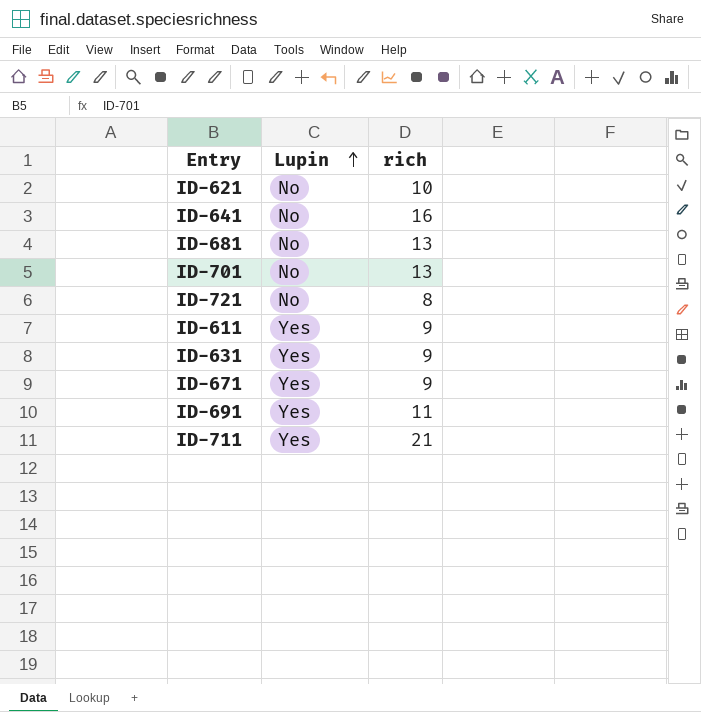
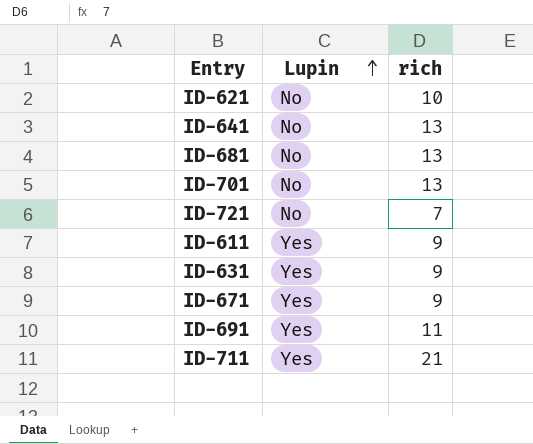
ID-641 | rich: 16 -> 13
ID-721 | rich: 8 -> 7

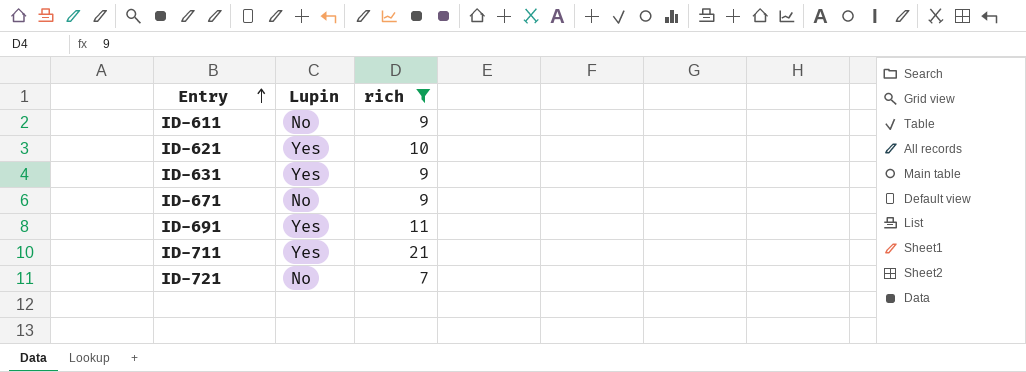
filter: none -> rich != 13
row order: Lupin ascending -> Entry ascending
ID-611 | Lupin: Yes -> No
ID-621 | Lupin: No -> Yes
ID-671 | Lupin: Yes -> No

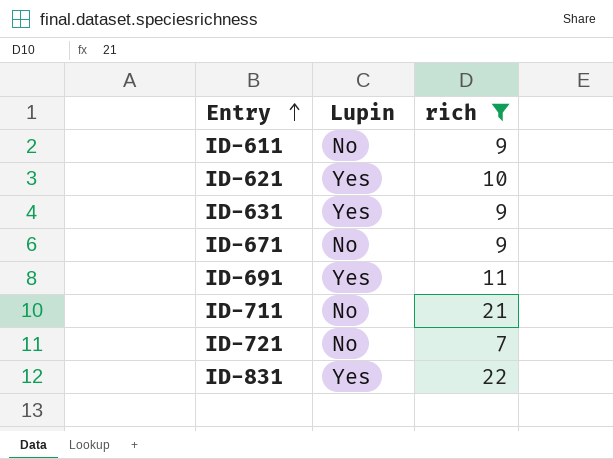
ID-711 | Lupin: Yes -> No
row ID-831: none -> Yes | 22

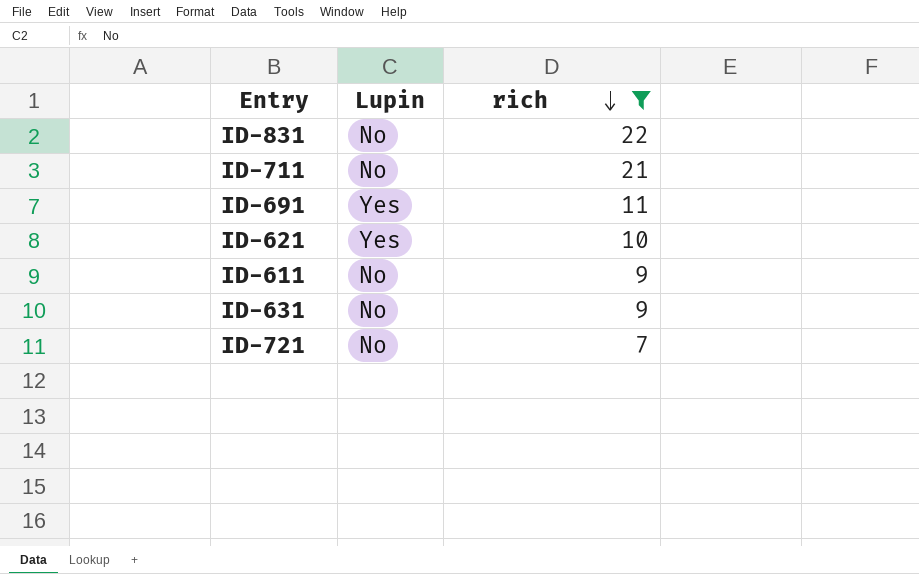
row order: Entry ascending -> rich descending
row ID-671: No | 9 -> none
ID-831 | Lupin: Yes -> No
ID-631 | Lupin: Yes -> No

